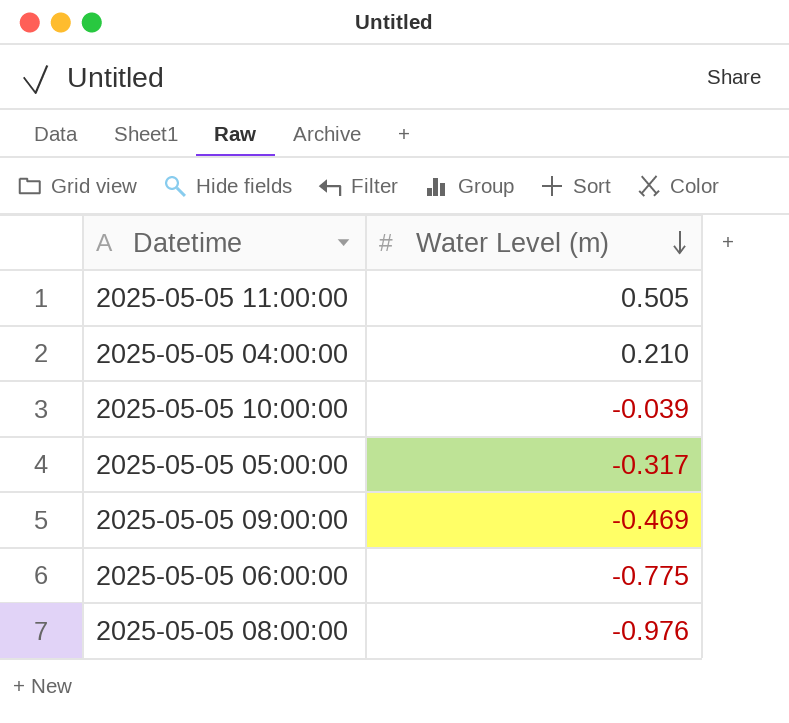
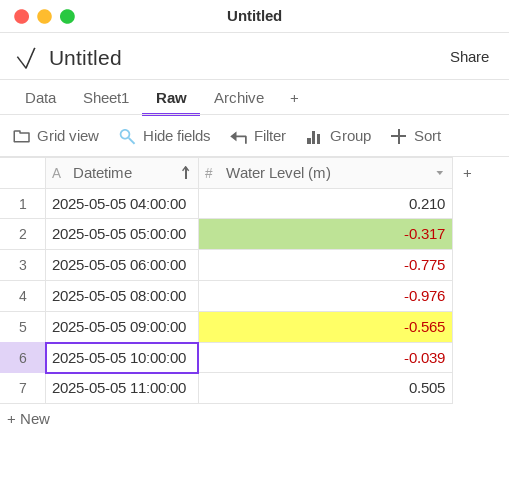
row order: Water Level (m) descending -> Datetime ascending
2025-05-05 09:00:00 | Water Level (m): -0.469 -> -0.565

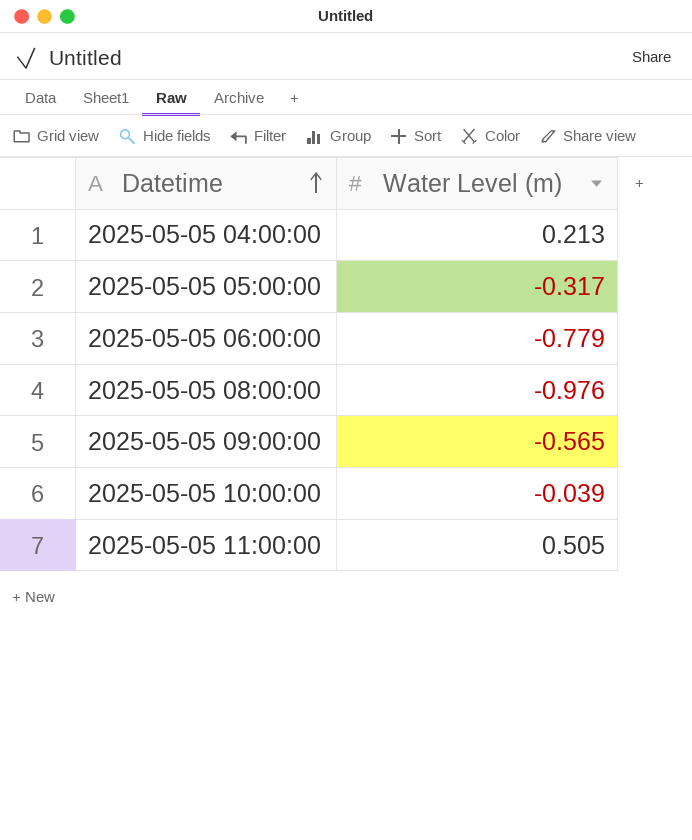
2025-05-05 04:00:00 | Water Level (m): 0.210 -> 0.213
2025-05-05 06:00:00 | Water Level (m): -0.775 -> -0.779

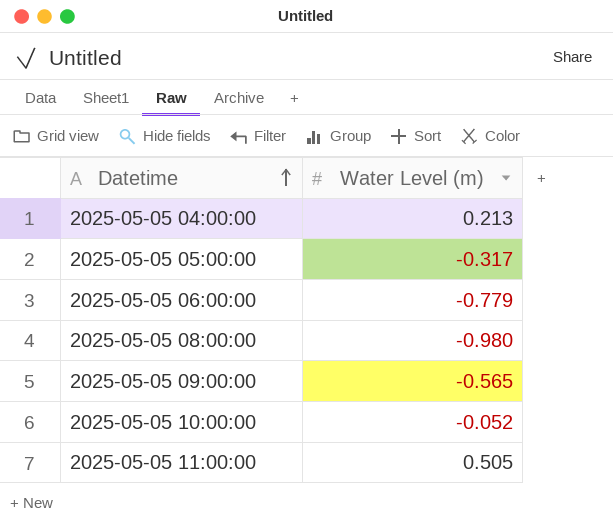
2025-05-05 08:00:00 | Water Level (m): -0.976 -> -0.980
2025-05-05 10:00:00 | Water Level (m): -0.039 -> -0.052

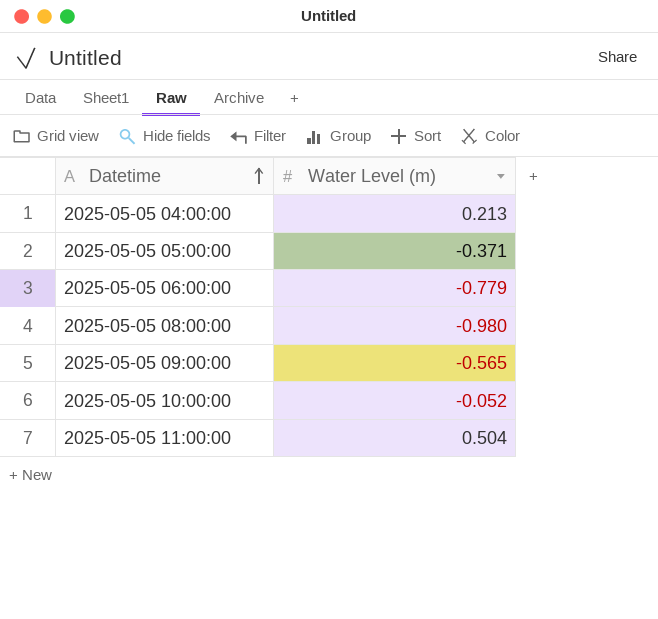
2025-05-05 05:00:00 | Water Level (m): -0.317 -> -0.371
2025-05-05 11:00:00 | Water Level (m): 0.505 -> 0.504

